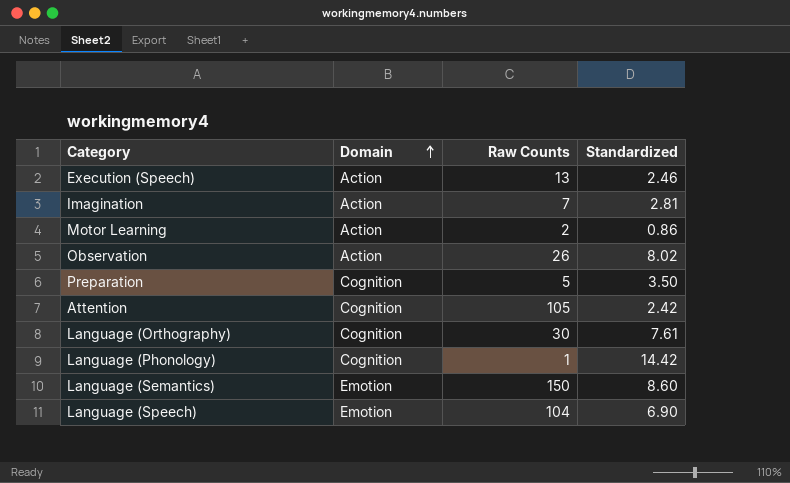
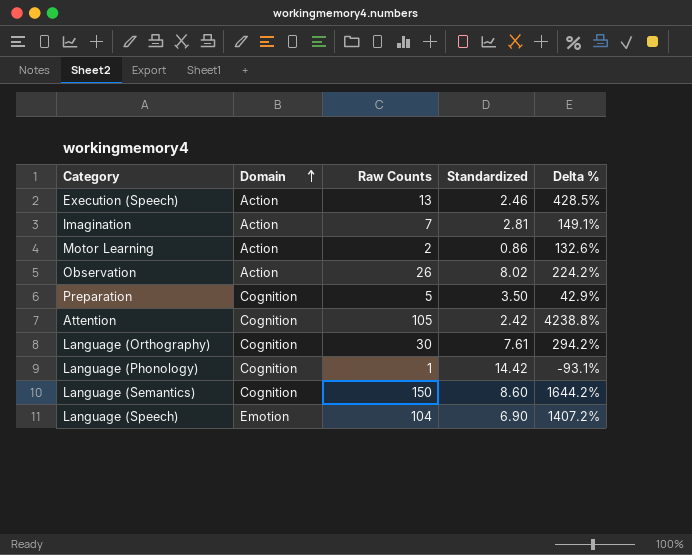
column Delta % | formula: none -> ([Raw Counts] - [Standardized]) / [Standardized]
Language (Semantics) | Domain: Emotion -> Cognition

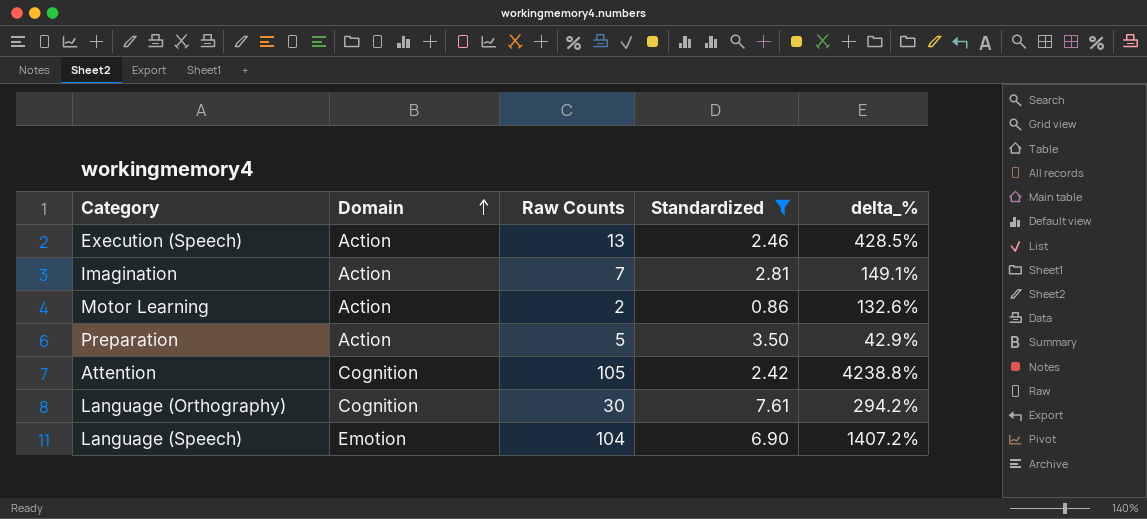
filter: none -> Standardized <= 7.61
column name: Delta % -> delta_%
Preparation | Domain: Cognition -> Action

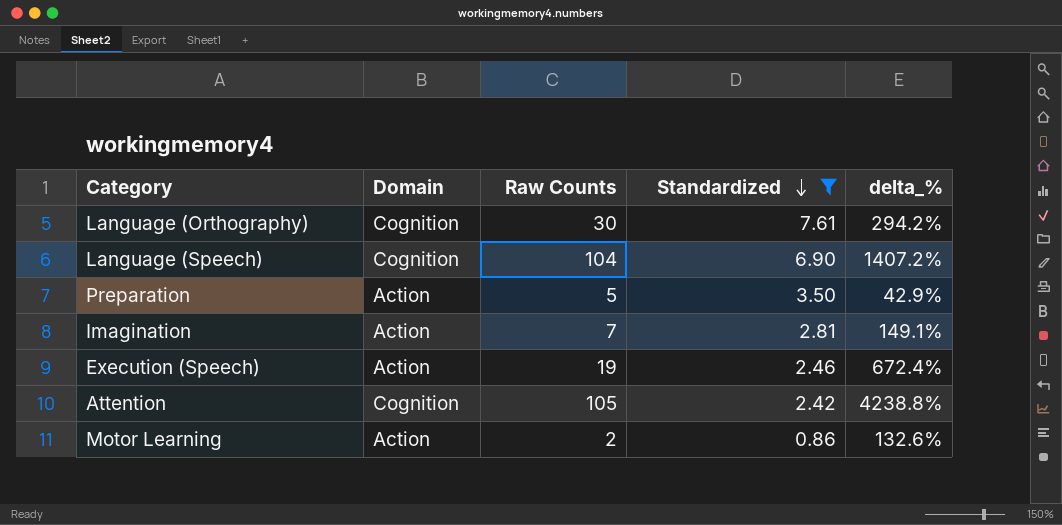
row order: Domain ascending -> Standardized descending
Language (Speech) | Domain: Emotion -> Cognition
Execution (Speech) | Raw Counts: 13 -> 19
Execution (Speech) | delta_%: 428.5% -> 672.4%

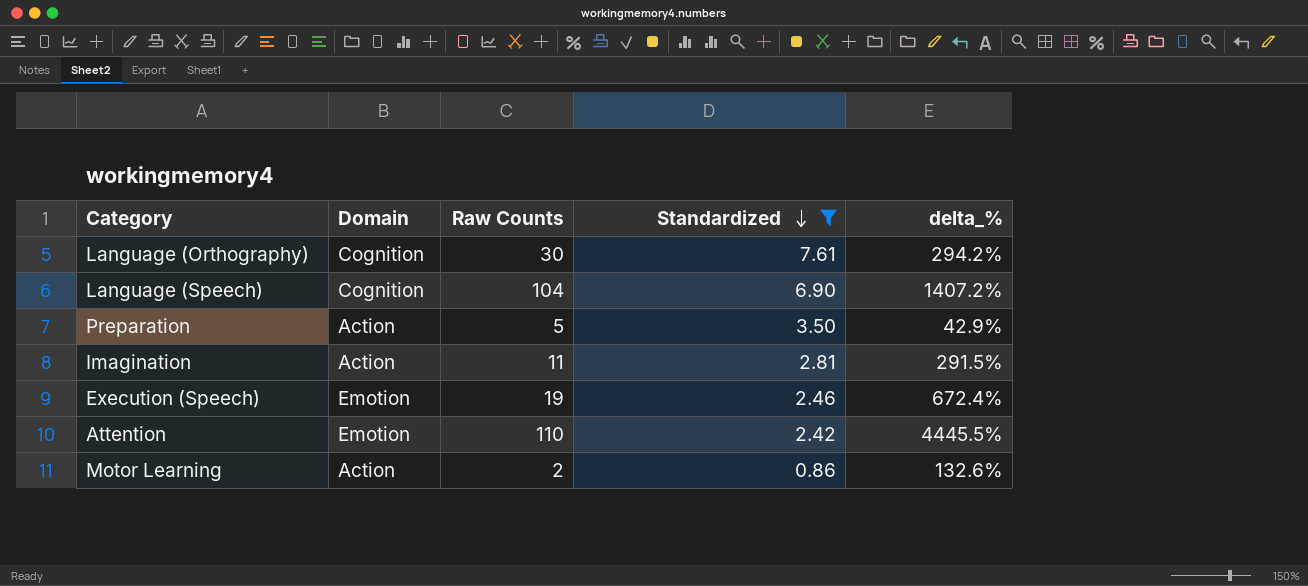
Imagination | Raw Counts: 7 -> 11
Imagination | delta_%: 149.1% -> 291.5%
Execution (Speech) | Domain: Action -> Emotion
Attention | Domain: Cognition -> Emotion
Attention | Raw Counts: 105 -> 110
Attention | delta_%: 4238.8% -> 4445.5%

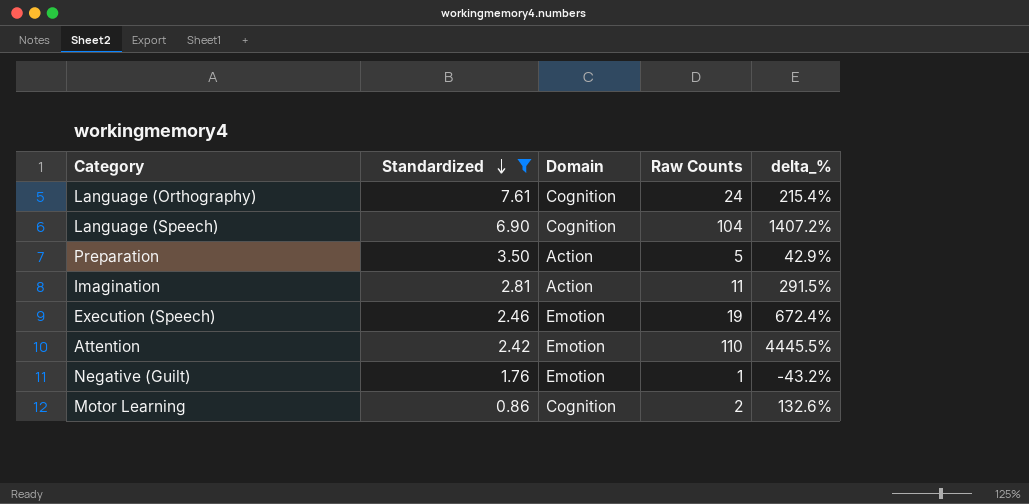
column Standardized | position: 4 -> 2
Language (Orthography) | Raw Counts: 30 -> 24
Language (Orthography) | delta_%: 294.2% -> 215.4%
row Negative (Guilt): none -> 1.76 | Emotion | 1 | -43.2%
Motor Learning | Domain: Action -> Cognition

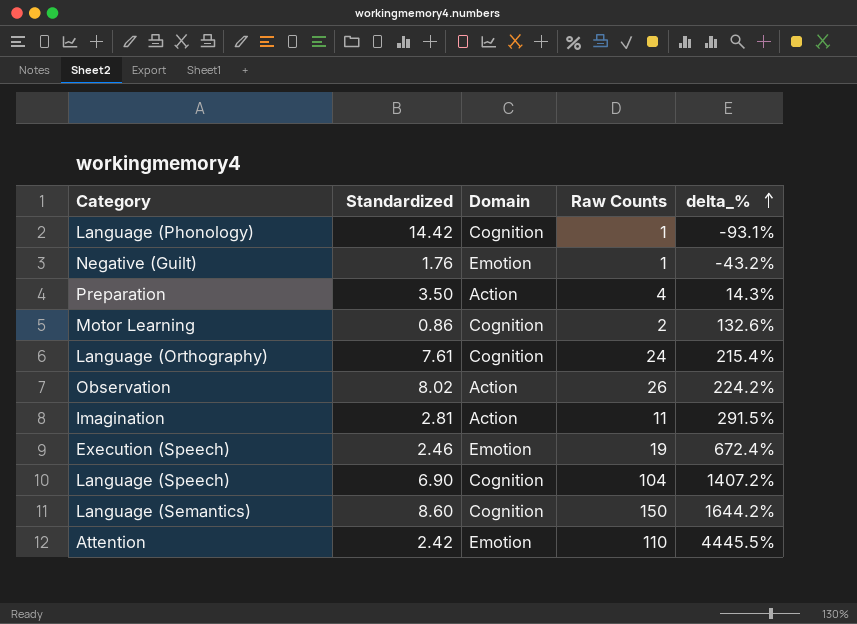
filter: Standardized <= 7.61 -> none
row order: Standardized descending -> delta_% ascending
Preparation | Raw Counts: 5 -> 4
Preparation | delta_%: 42.9% -> 14.3%

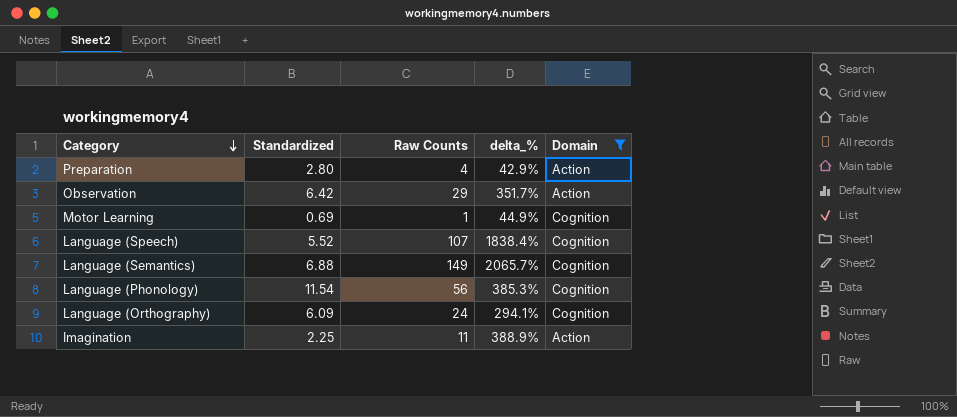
filter: none -> Domain != Emotion
row order: delta_% ascending -> Category descending
column Domain | position: 3 -> 5
Preparation | Standardized: 3.50 -> 2.80
Preparation | delta_%: 14.3% -> 42.9%
Observation | Standardized: 8.02 -> 6.42
Observation | Raw Counts: 26 -> 29
Observation | delta_%: 224.2% -> 351.7%
Motor Learning | Standardized: 0.86 -> 0.69
Motor Learning | Raw Counts: 2 -> 1
Motor Learning | delta_%: 132.6% -> 44.9%
Language (Speech) | Standardized: 6.90 -> 5.52
Language (Speech) | Raw Counts: 104 -> 107
Language (Speech) | delta_%: 1407.2% -> 1838.4%
Language (Semantics) | Standardized: 8.60 -> 6.88
Language (Semantics) | Raw Counts: 150 -> 149
Language (Semantics) | delta_%: 1644.2% -> 2065.7%
Language (Phonology) | Standardized: 14.42 -> 11.54
Language (Phonology) | Raw Counts: 1 -> 56
Language (Phonology) | delta_%: -93.1% -> 385.3%
Language (Orthography) | Standardized: 7.61 -> 6.09
Language (Orthography) | delta_%: 215.4% -> 294.1%
Imagination | Standardized: 2.81 -> 2.25
Imagination | delta_%: 291.5% -> 388.9%

